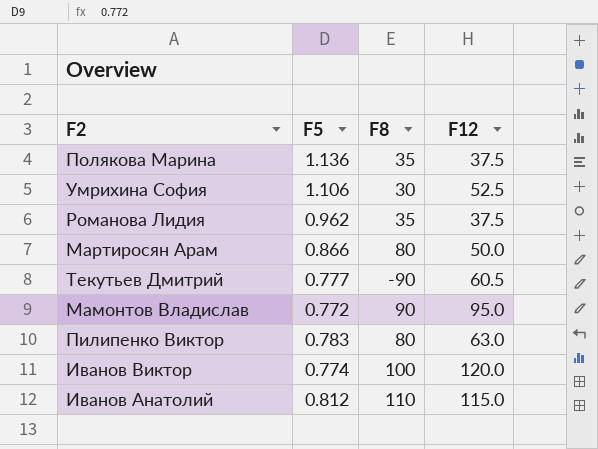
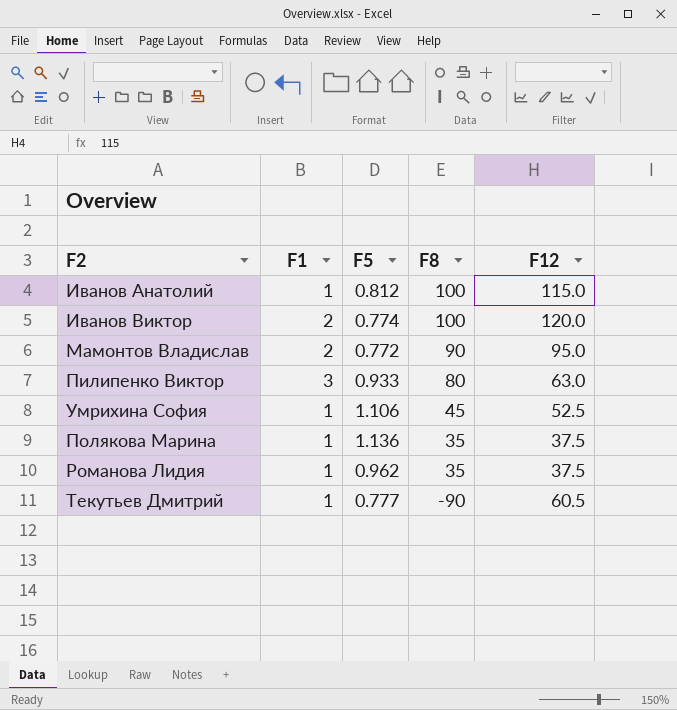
row order: none -> F8 descending
column F1 | position: none -> 2
row Мартиросян Арам: 0.866 | 80 | 50.0 -> none
Иванов Анатолий | F8: 110 -> 100
Пилипенко Виктор | F5: 0.783 -> 0.933
Умрихина София | F8: 30 -> 45

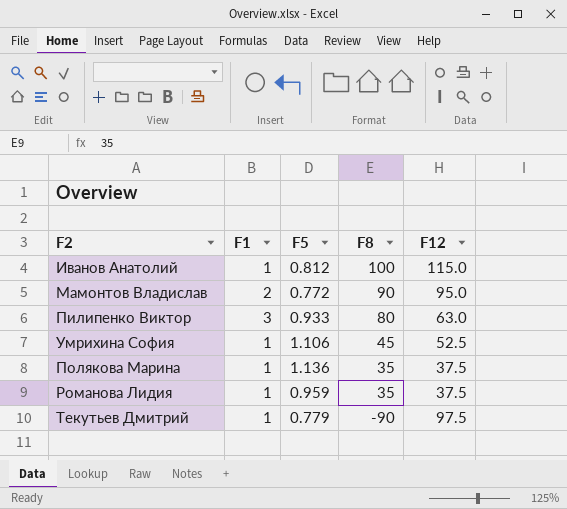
row Иванов Виктор: 2 | 0.774 | 100 | 120.0 -> none
Романова Лидия | F5: 0.962 -> 0.959
Текутьев Дмитрий | F5: 0.777 -> 0.779
Текутьев Дмитрий | F12: 60.5 -> 97.5

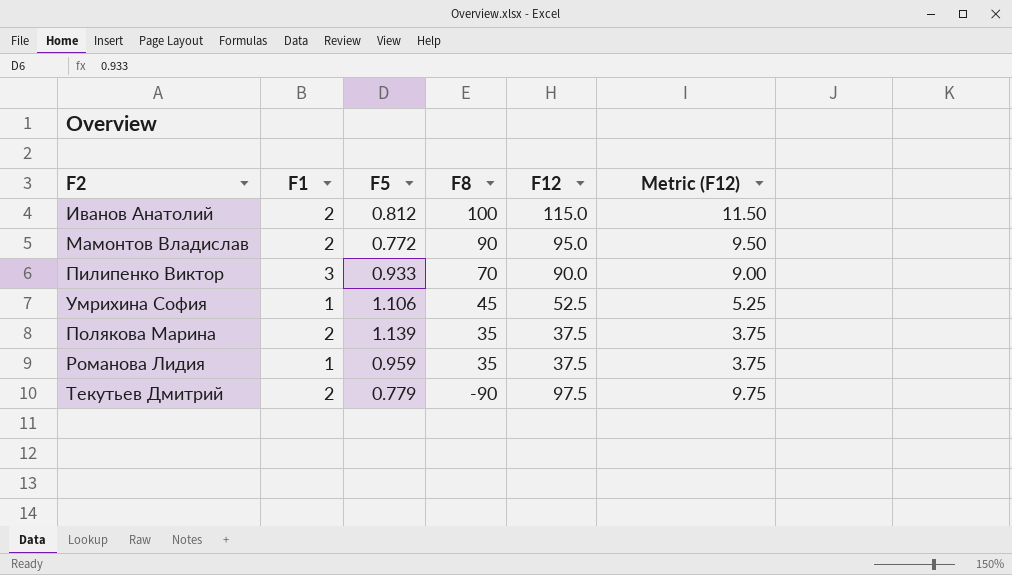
column Metric (F12) | formula: none -> [F12] * 0.1
Иванов Анатолий | F1: 1 -> 2
Пилипенко Виктор | F8: 80 -> 70
Пилипенко Виктор | F12: 63.0 -> 90.0
Полякова Марина | F1: 1 -> 2
Полякова Марина | F5: 1.136 -> 1.139
Текутьев Дмитрий | F1: 1 -> 2

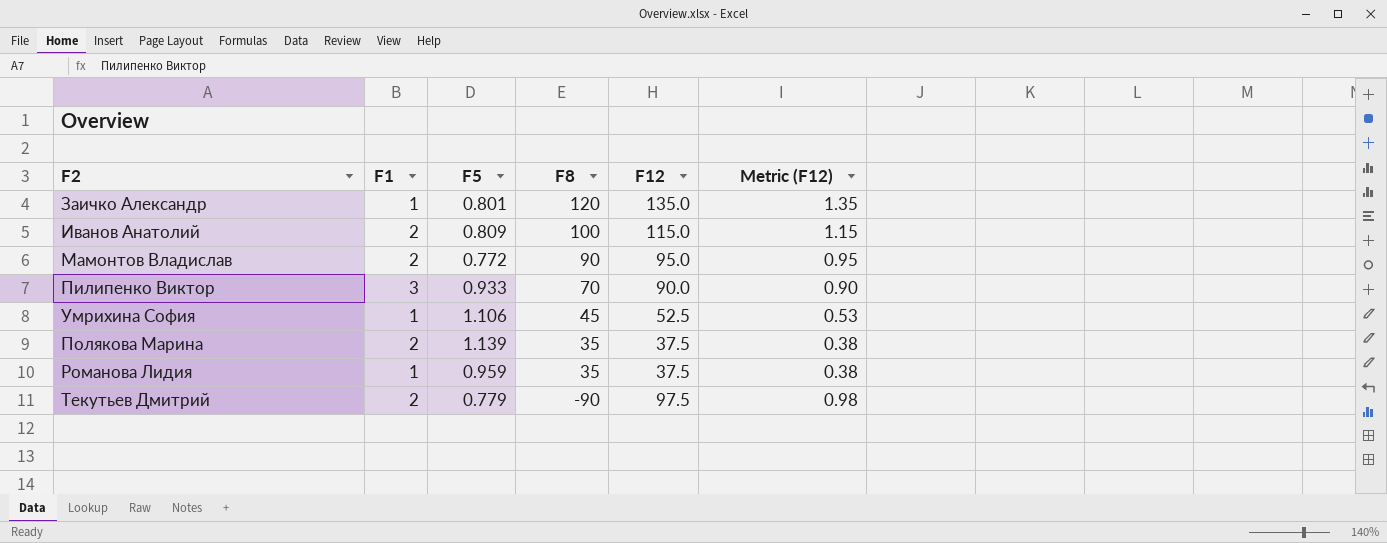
column Metric (F12) | formula: [F12] * 0.1 -> [F12] * 0.01
row Заичко Александр: none -> 1 | 0.801 | 120 | 135.0 | 1.35
Иванов Анатолий | F5: 0.812 -> 0.809

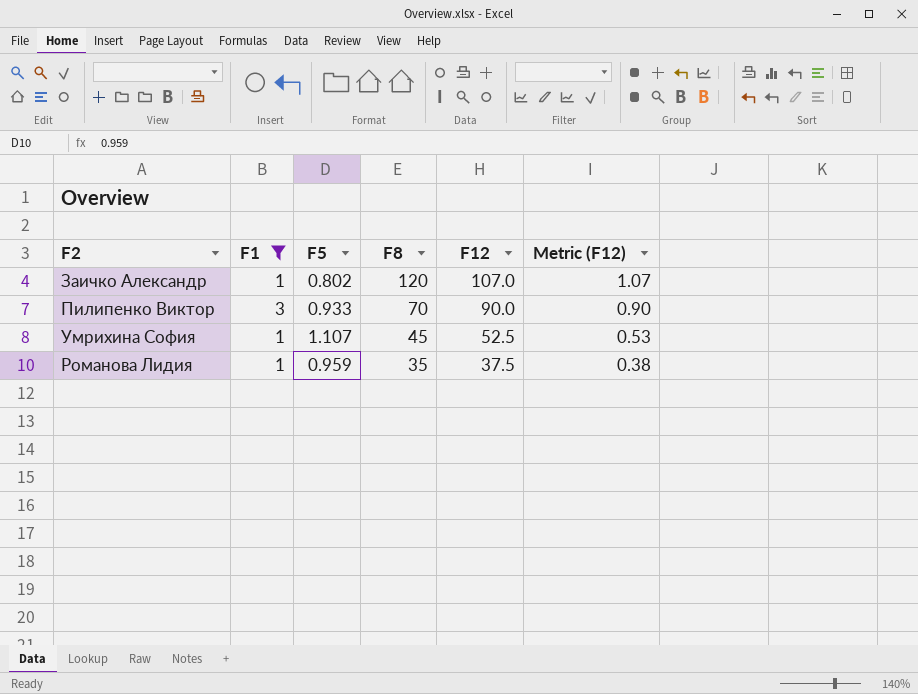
filter: none -> F1 != 2
Заичко Александр | F5: 0.801 -> 0.802
Заичко Александр | F12: 135.0 -> 107.0
Заичко Александр | Metric (F12): 1.35 -> 1.07
Умрихина София | F5: 1.106 -> 1.107

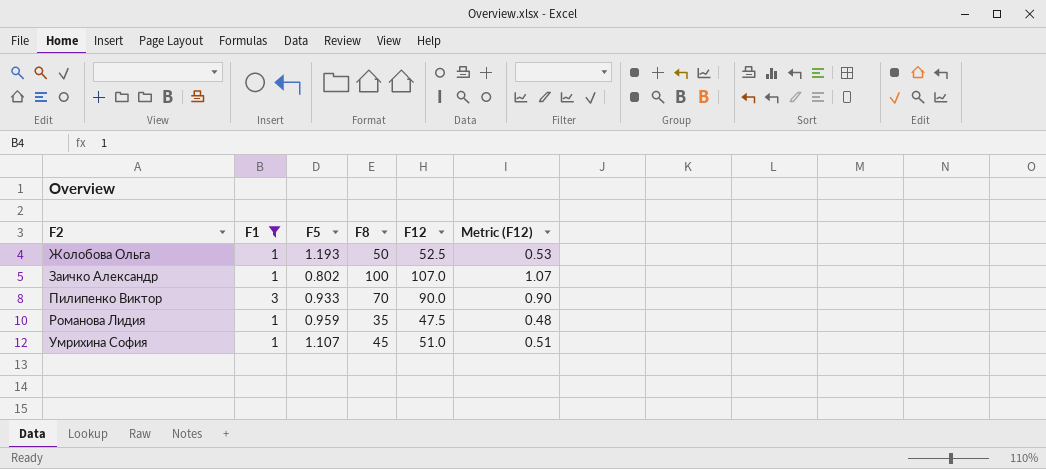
row order: F8 descending -> F2 ascending
row Жолобова Ольга: none -> 1 | 1.193 | 50 | 52.5 | 0.53
Заичко Александр | F8: 120 -> 100
Романова Лидия | F12: 37.5 -> 47.5
Романова Лидия | Metric (F12): 0.38 -> 0.48
Умрихина София | F12: 52.5 -> 51.0
Умрихина София | Metric (F12): 0.53 -> 0.51

